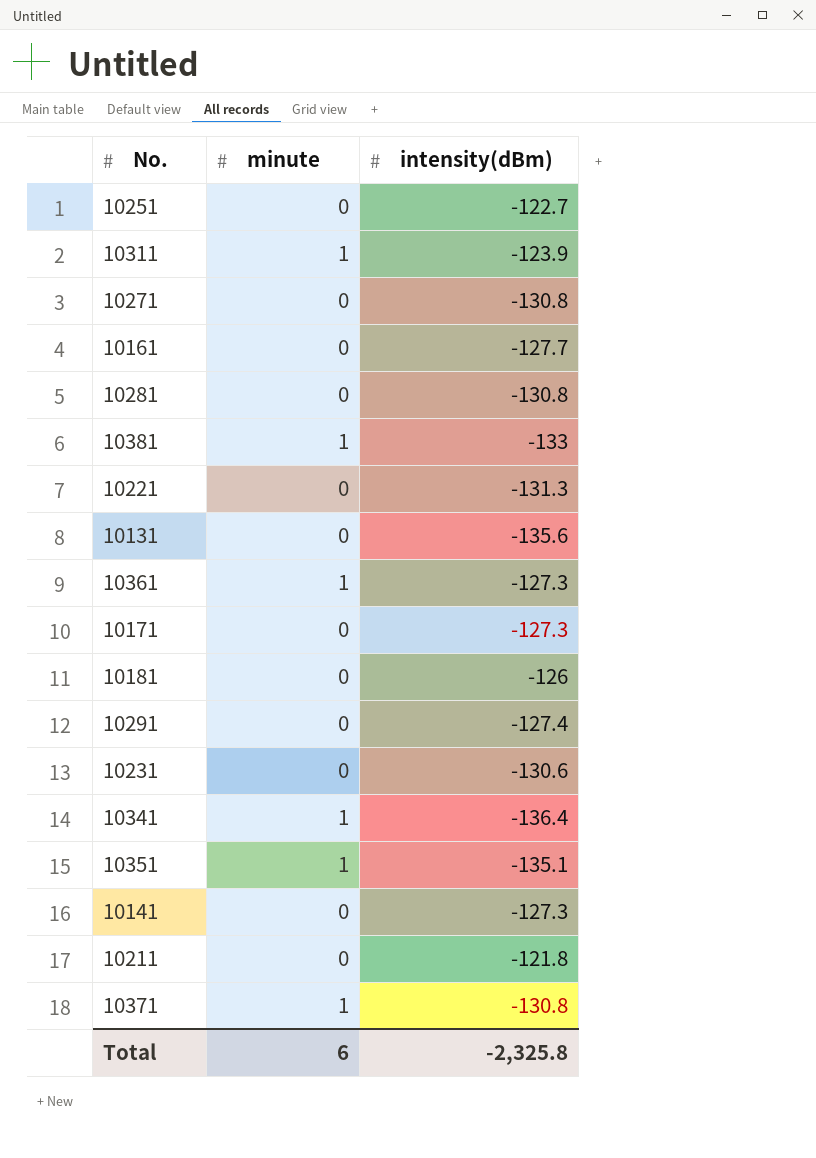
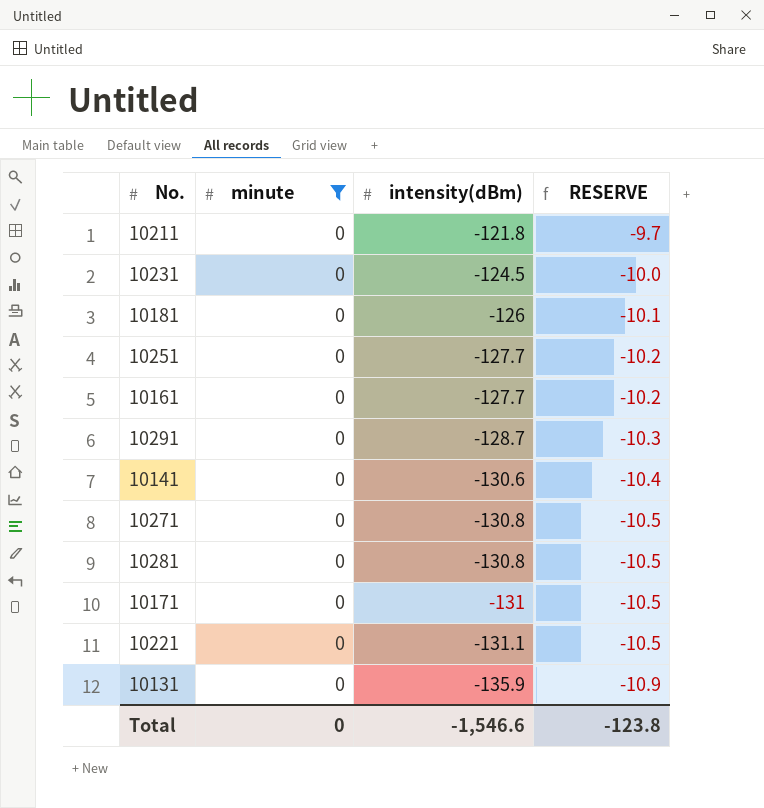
filter: none -> minute = 0
row order: none -> intensity(dBm) descending
column RESERVE | formula: none -> [intensity(dBm)] * 0.08
10231 | intensity(dBm): -130.6 -> -124.5
10251 | intensity(dBm): -122.7 -> -127.7
10291 | intensity(dBm): -127.4 -> -128.7
10141 | intensity(dBm): -127.3 -> -130.6
10171 | intensity(dBm): -127.3 -> -131
10221 | intensity(dBm): -131.3 -> -131.1
10131 | intensity(dBm): -135.6 -> -135.9
Total | minute: 6 -> 0
Total | intensity(dBm): -2,325.8 -> -1,546.6

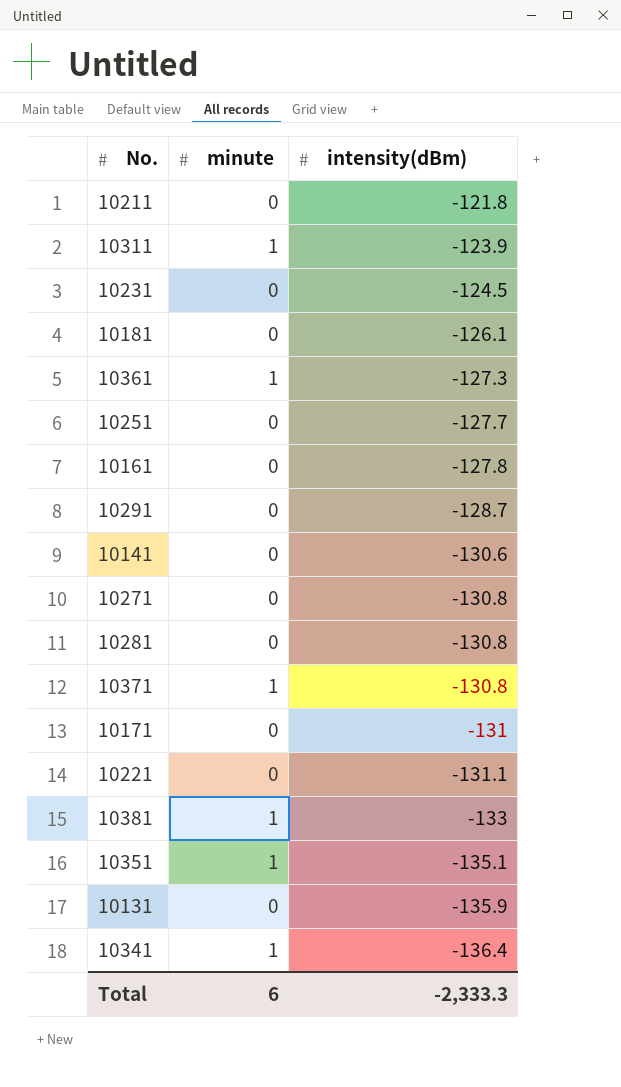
filter: minute = 0 -> none
column RESERVE | formula: [intensity(dBm)] * 0.08 -> none
10181 | intensity(dBm): -126 -> -126.1
10161 | intensity(dBm): -127.7 -> -127.8
Total | minute: 0 -> 6
Total | intensity(dBm): -1,546.6 -> -2,333.3

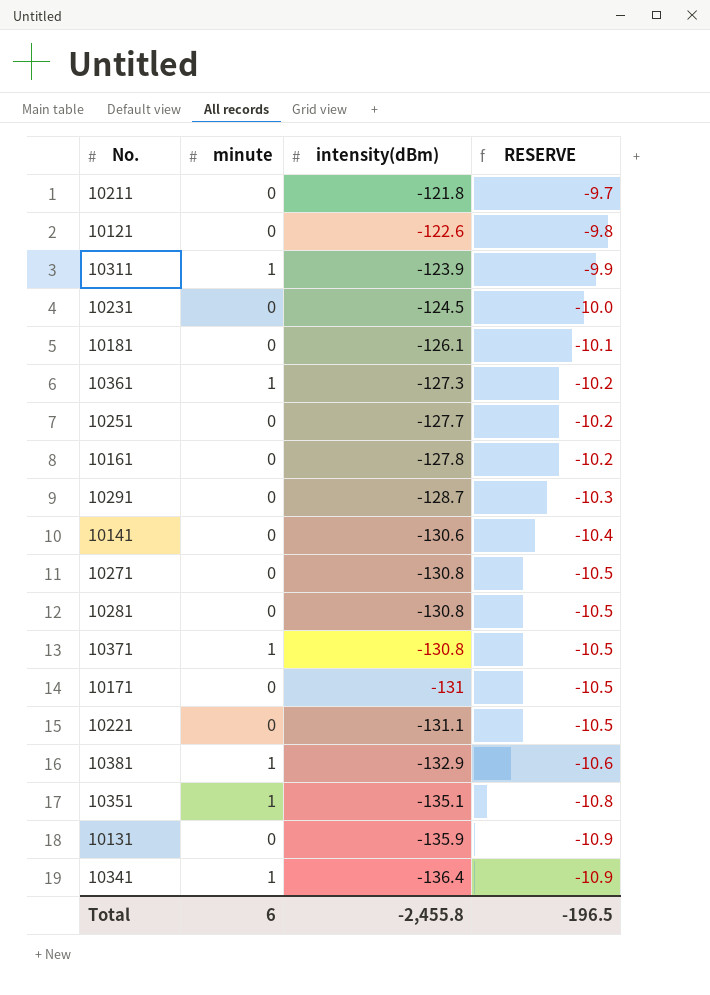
column RESERVE | formula: none -> [intensity(dBm)] * 0.08
row 10121: none -> 0 | -122.6 | -9.8
10381 | intensity(dBm): -133 -> -132.9
Total | intensity(dBm): -2,333.3 -> -2,455.8

